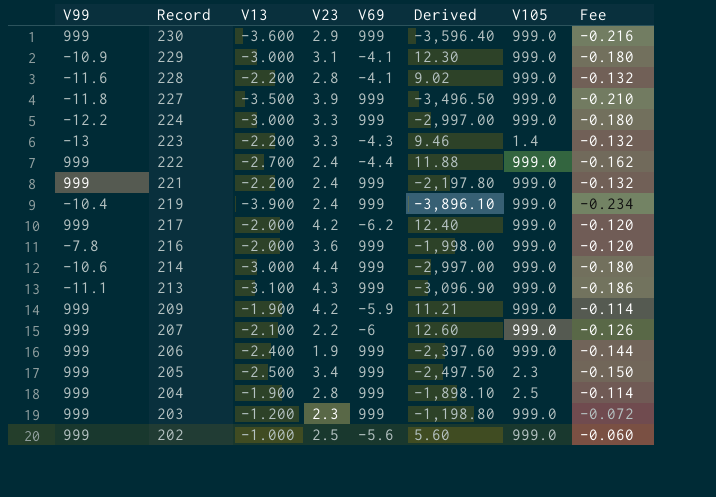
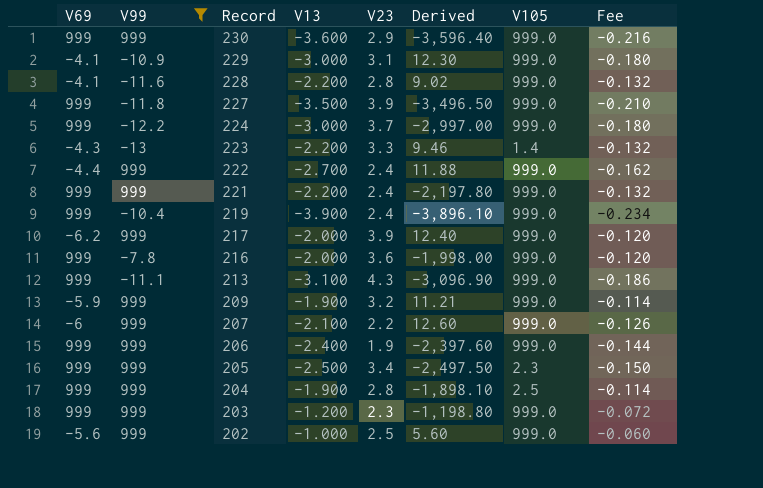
filter: none -> V99 != -10.6
column V69 | position: 5 -> 1
224 | V23: 3.3 -> 3.7
217 | V23: 4.2 -> 3.9
209 | V23: 4.2 -> 3.2

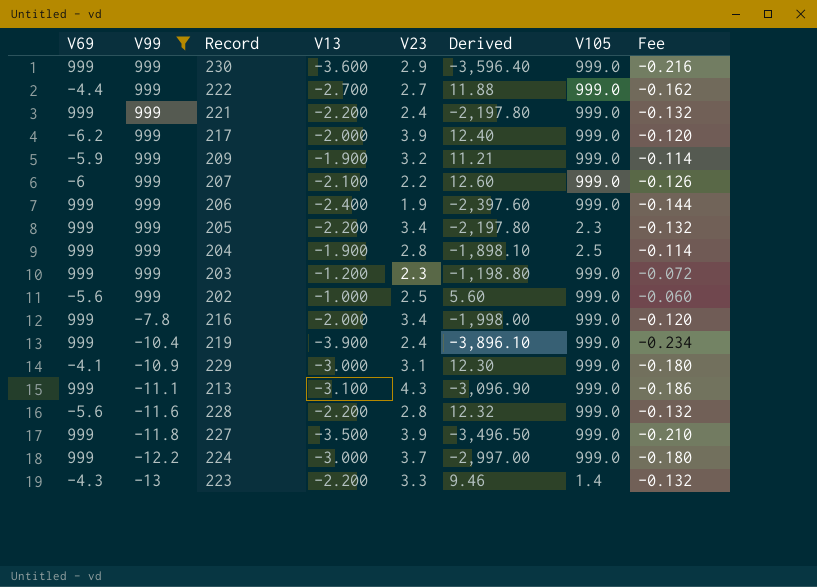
row order: Record descending -> V99 descending
222 | V23: 2.4 -> 2.7
205 | V13: -2.500 -> -2.200
205 | Derived: -2,497.50 -> -2,197.80
205 | Fee: -0.150 -> -0.132
216 | V23: 3.6 -> 3.4
228 | V69: -4.1 -> -5.6
228 | Derived: 9.02 -> 12.32

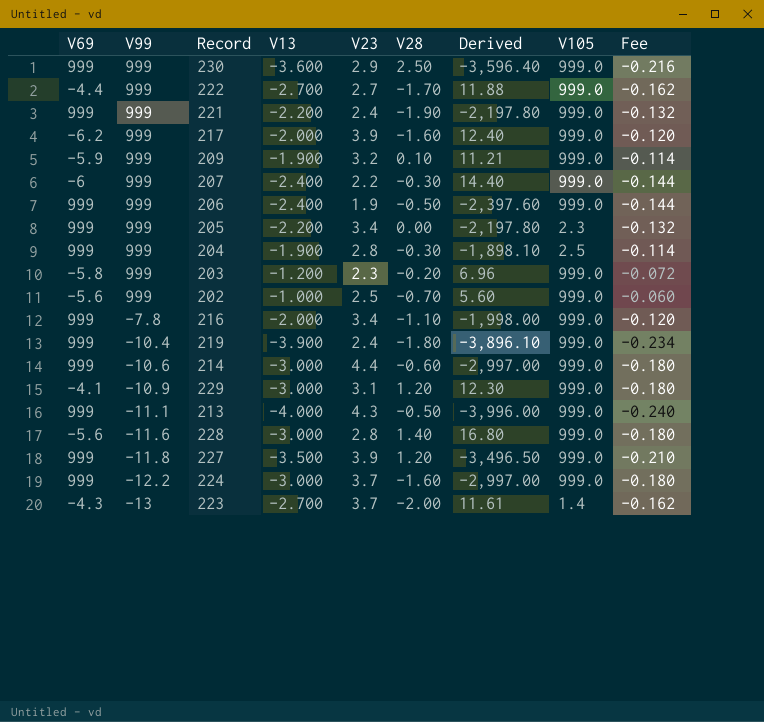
filter: V99 != -10.6 -> none
column V28 | position: none -> 6
207 | V13: -2.100 -> -2.400
207 | Derived: 12.60 -> 14.40
207 | Fee: -0.126 -> -0.144
203 | V69: 999 -> -5.8
203 | Derived: -1,198.80 -> 6.96
213 | V13: -3.100 -> -4.000
213 | Derived: -3,096.90 -> -3,996.00
213 | Fee: -0.186 -> -0.240
228 | V13: -2.200 -> -3.000
228 | Derived: 12.32 -> 16.80
228 | Fee: -0.132 -> -0.180
223 | V13: -2.200 -> -2.700
223 | V23: 3.3 -> 3.7
223 | Derived: 9.46 -> 11.61
223 | Fee: -0.132 -> -0.162

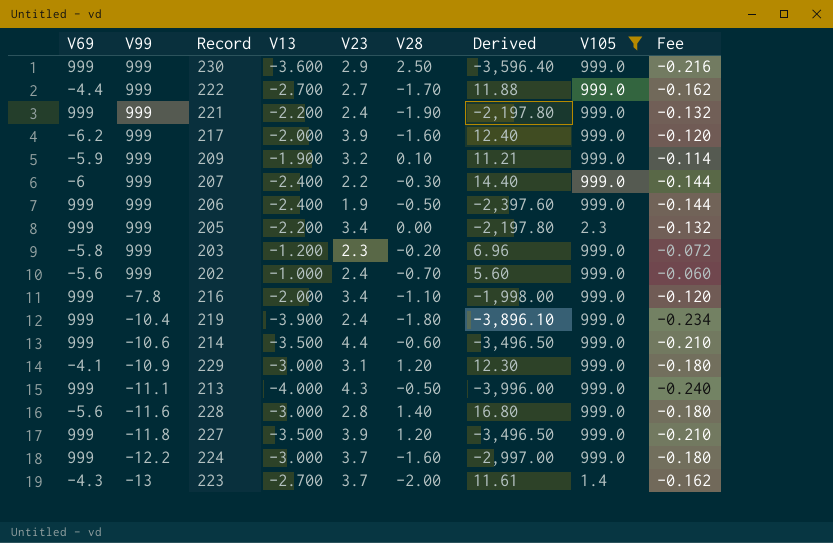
filter: none -> V105 != 2.5
202 | V23: 2.5 -> 2.4
214 | V13: -3.000 -> -3.500
214 | Derived: -2,997.00 -> -3,496.50
214 | Fee: -0.180 -> -0.210

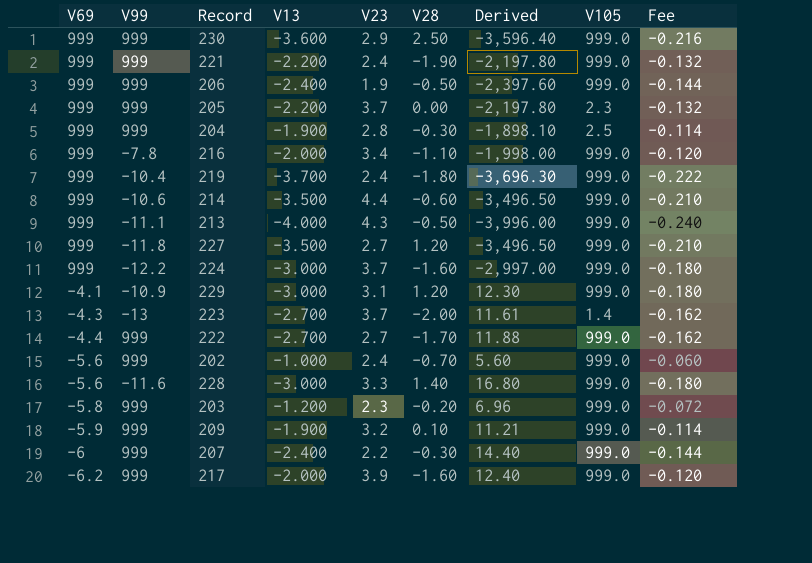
filter: V105 != 2.5 -> none
row order: V99 descending -> V69 descending
205 | V23: 3.4 -> 3.7
219 | V13: -3.900 -> -3.700
219 | Derived: -3,896.10 -> -3,696.30
219 | Fee: -0.234 -> -0.222
227 | V23: 3.9 -> 2.7
228 | V23: 2.8 -> 3.3

